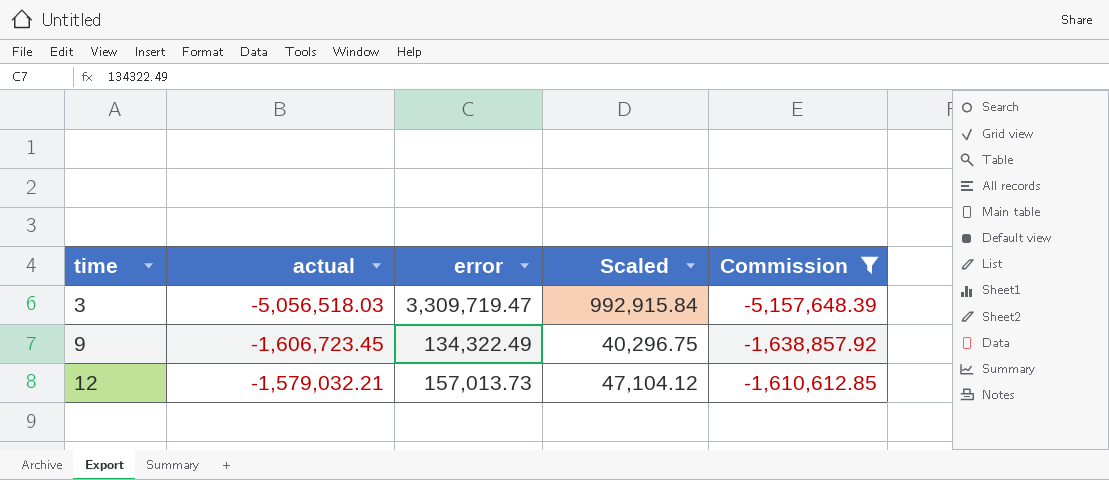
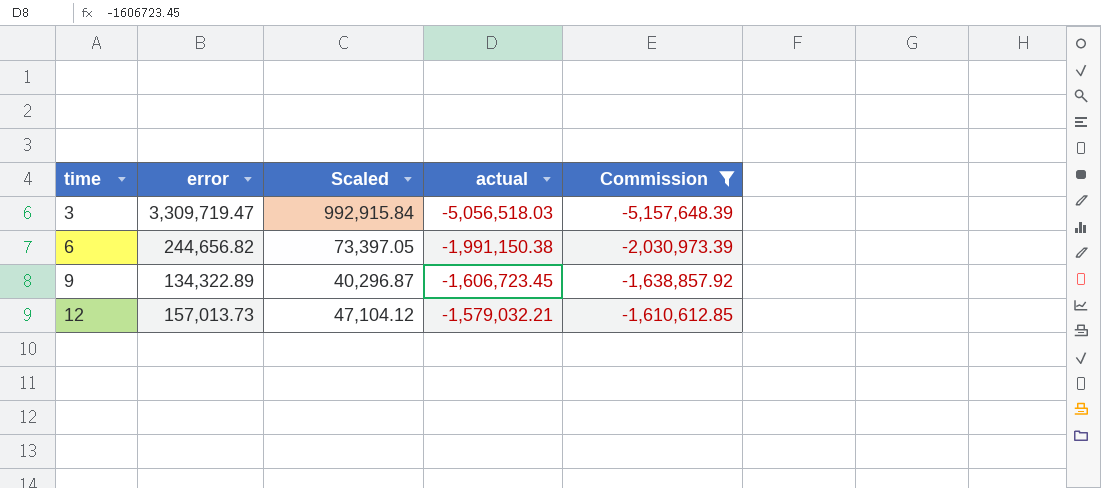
column actual | position: 2 -> 4
row 6: none -> 244,656.82 | 73,397.05 | -1,991,150.38 | -2,030,973.39
9 | error: 134,322.49 -> 134,322.89
9 | Scaled: 40,296.75 -> 40,296.87

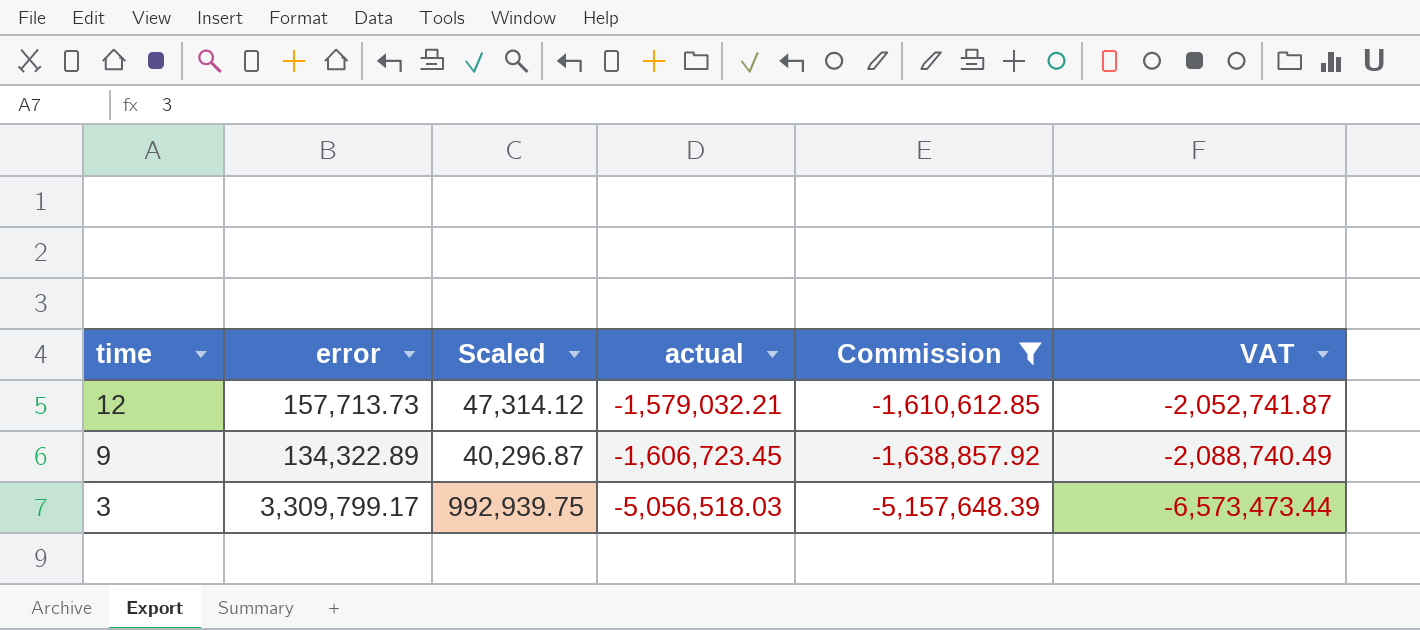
row order: time ascending -> time descending
column VAT | formula: none -> [actual] * 1.3
row 6: 244,656.82 | 73,397.05 | -1,991,150.38 | -2,030,973.39 -> none
12 | error: 157,013.73 -> 157,713.73
12 | Scaled: 47,104.12 -> 47,314.12
3 | error: 3,309,719.47 -> 3,309,799.17
3 | Scaled: 992,915.84 -> 992,939.75

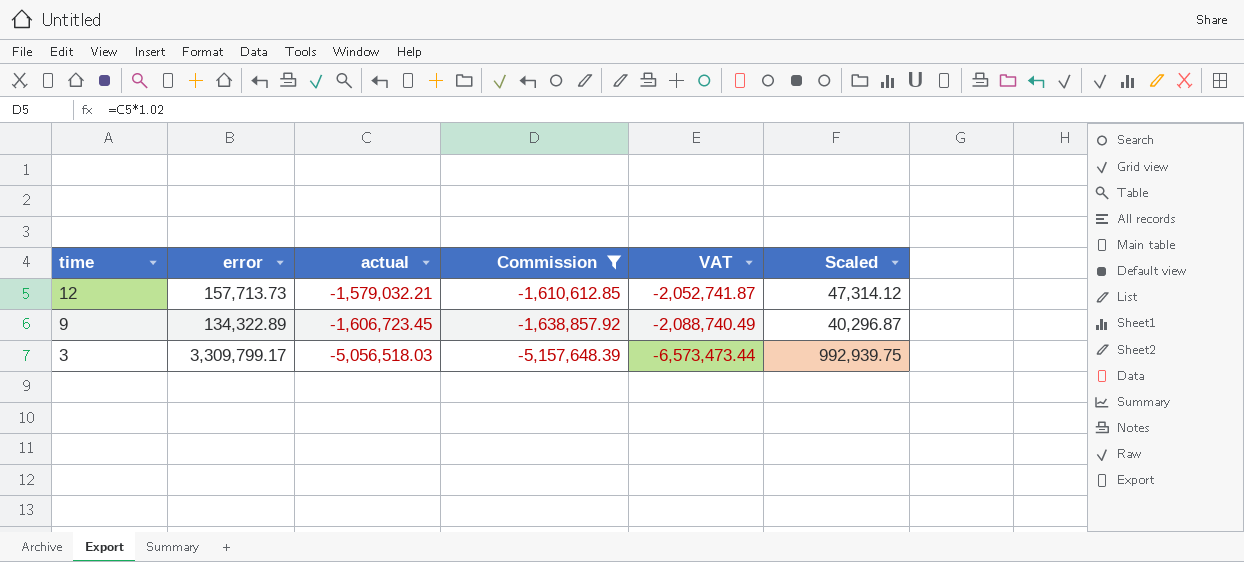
column Scaled | position: 3 -> 6

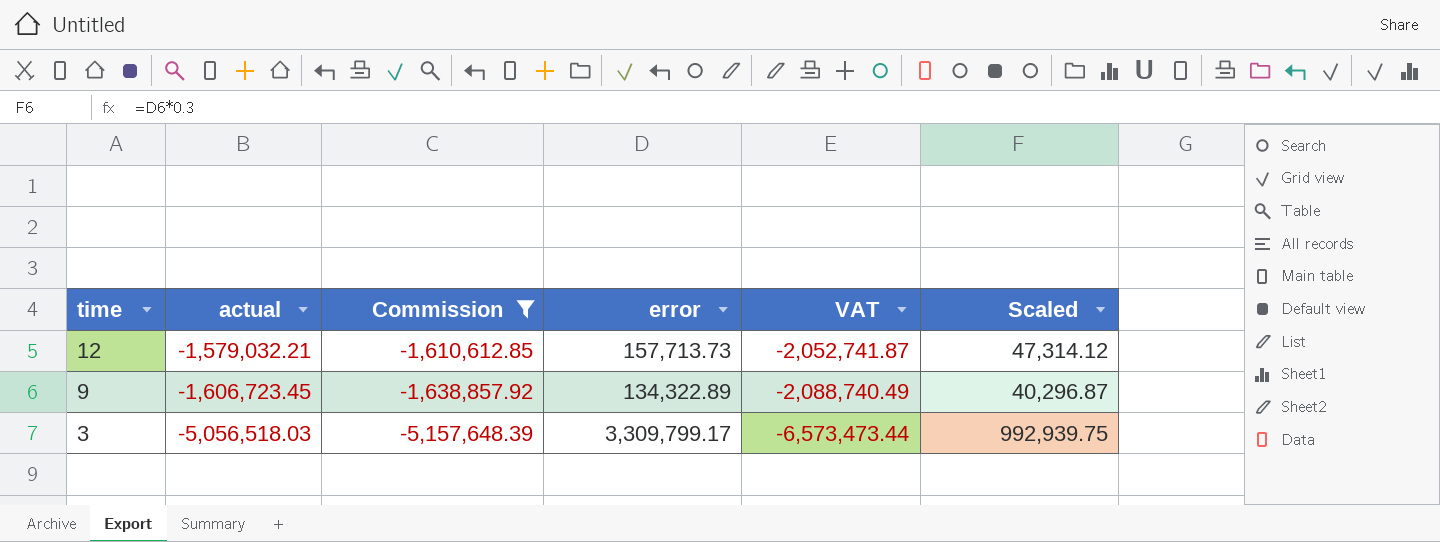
column error | position: 2 -> 4

